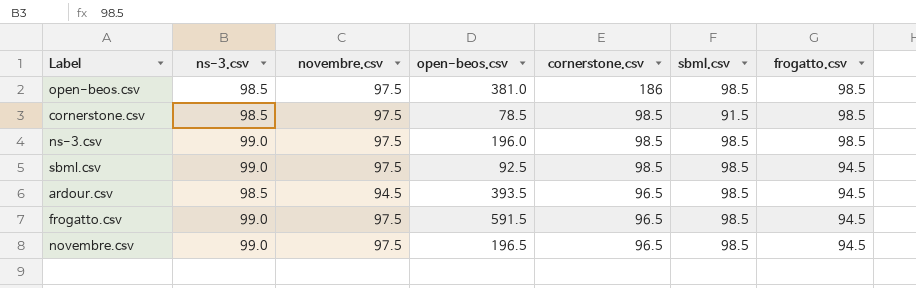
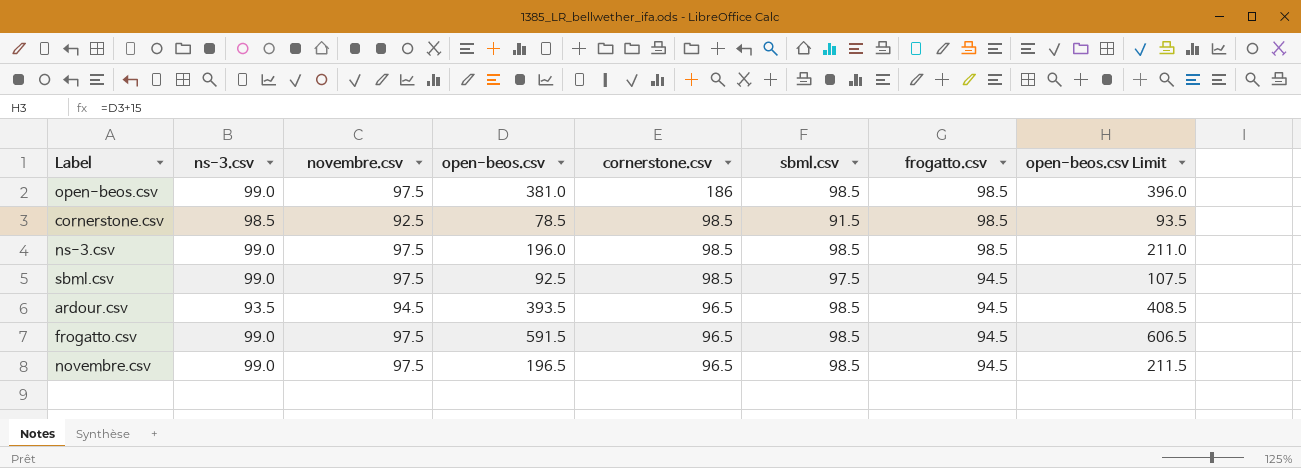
column open-beos.csv Limit | formula: none -> [open-beos.csv] + 15
open-beos.csv | ns-3.csv: 98.5 -> 99.0
cornerstone.csv | novembre.csv: 97.5 -> 92.5
sbml.csv | sbml.csv: 98.5 -> 97.5
ardour.csv | ns-3.csv: 98.5 -> 93.5

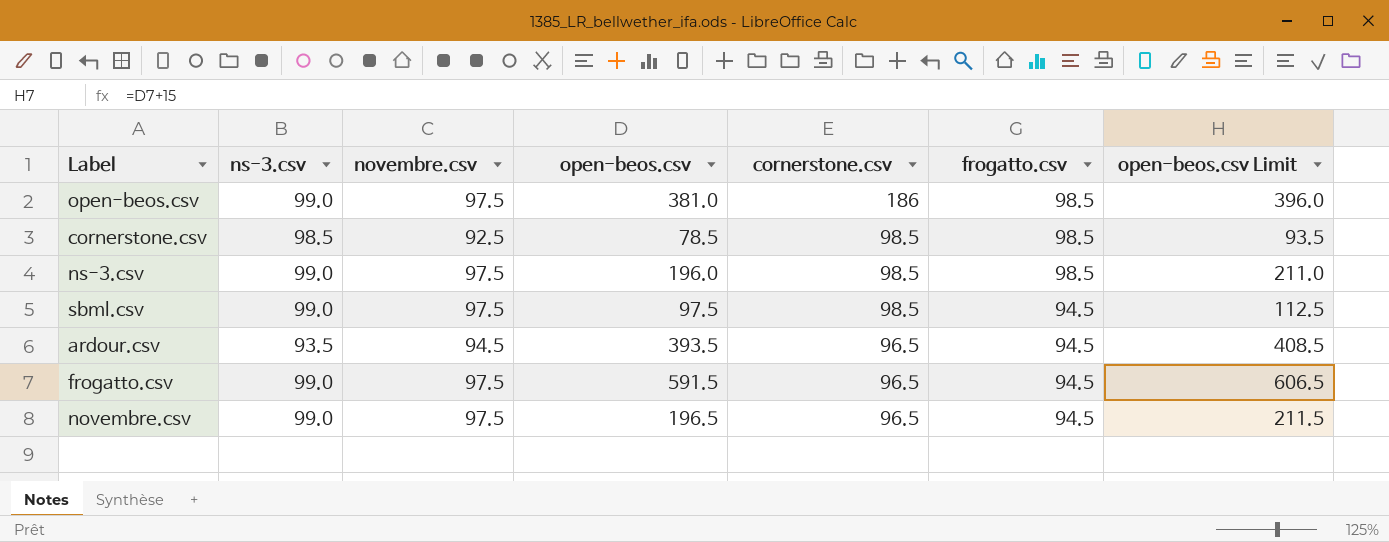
column sbml.csv | position: 6 -> none
sbml.csv | open-beos.csv: 92.5 -> 97.5
sbml.csv | open-beos.csv Limit: 107.5 -> 112.5

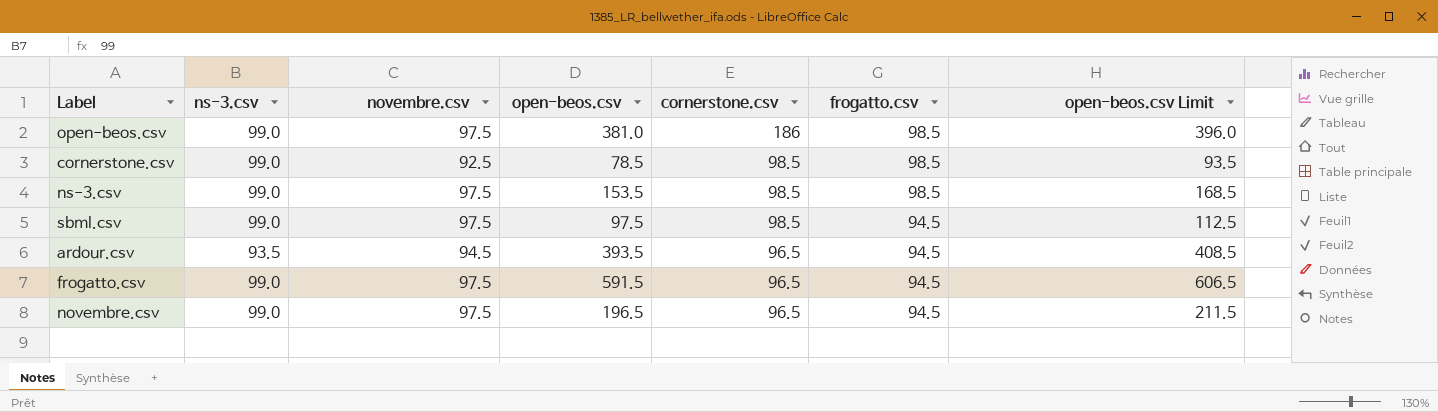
cornerstone.csv | ns-3.csv: 98.5 -> 99.0
ns-3.csv | open-beos.csv: 196.0 -> 153.5
ns-3.csv | open-beos.csv Limit: 211.0 -> 168.5

